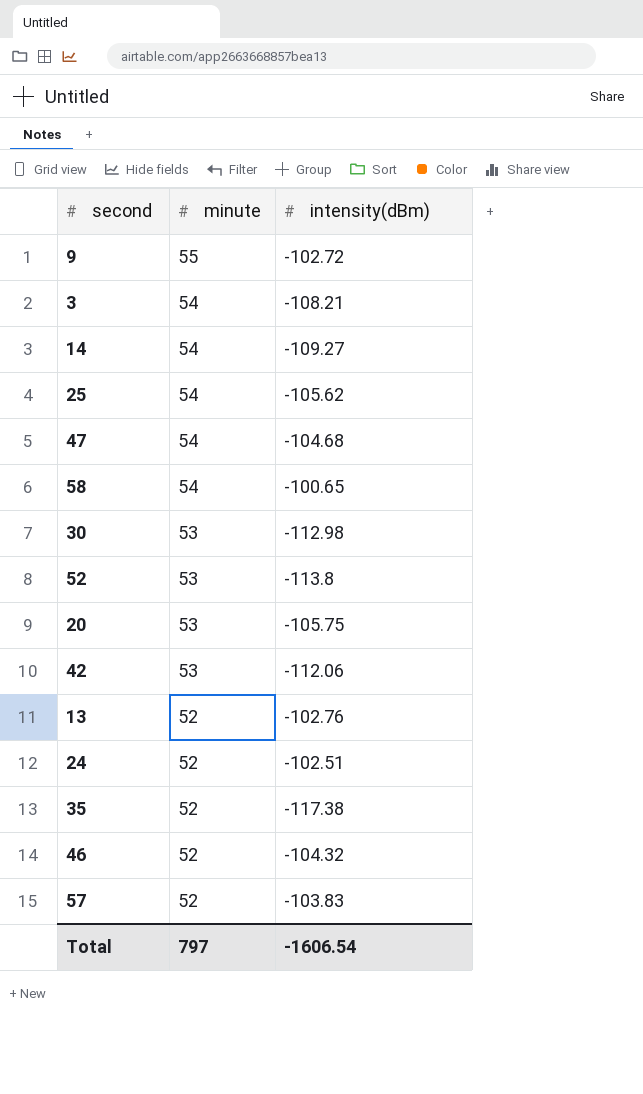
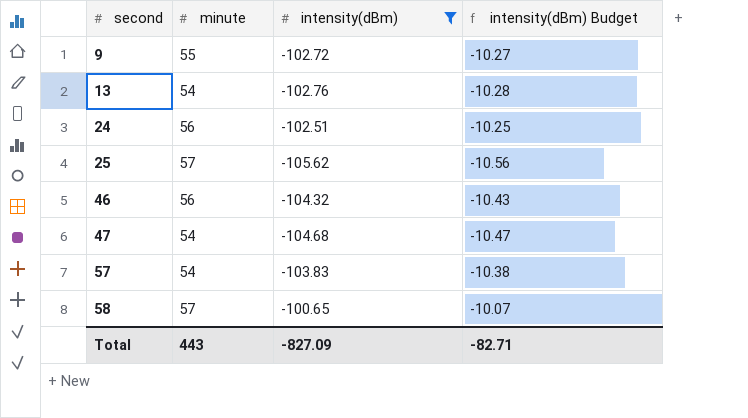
filter: none -> intensity(dBm) >= -105.62
row order: minute descending -> second ascending
column intensity(dBm) Budget | formula: none -> [intensity(dBm)] * 0.1
13 | minute: 52 -> 54
24 | minute: 52 -> 56
25 | minute: 54 -> 57
46 | minute: 52 -> 56
57 | minute: 52 -> 54
58 | minute: 54 -> 57
Total | minute: 797 -> 443
Total | intensity(dBm): -1606.54 -> -827.09

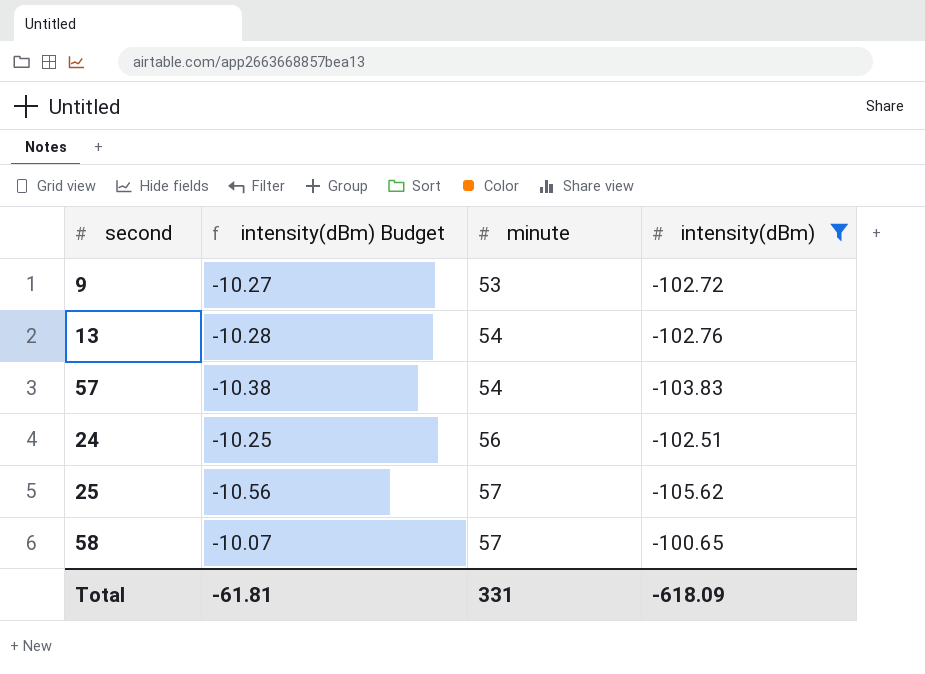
row order: second ascending -> minute ascending
column intensity(dBm) Budget | position: 4 -> 2
row 46: 56 | -104.32 | -10.43 -> none
row 47: 54 | -104.68 | -10.47 -> none
9 | minute: 55 -> 53
Total | intensity(dBm) Budget: -82.71 -> -61.81
Total | minute: 443 -> 331
Total | intensity(dBm): -827.09 -> -618.09

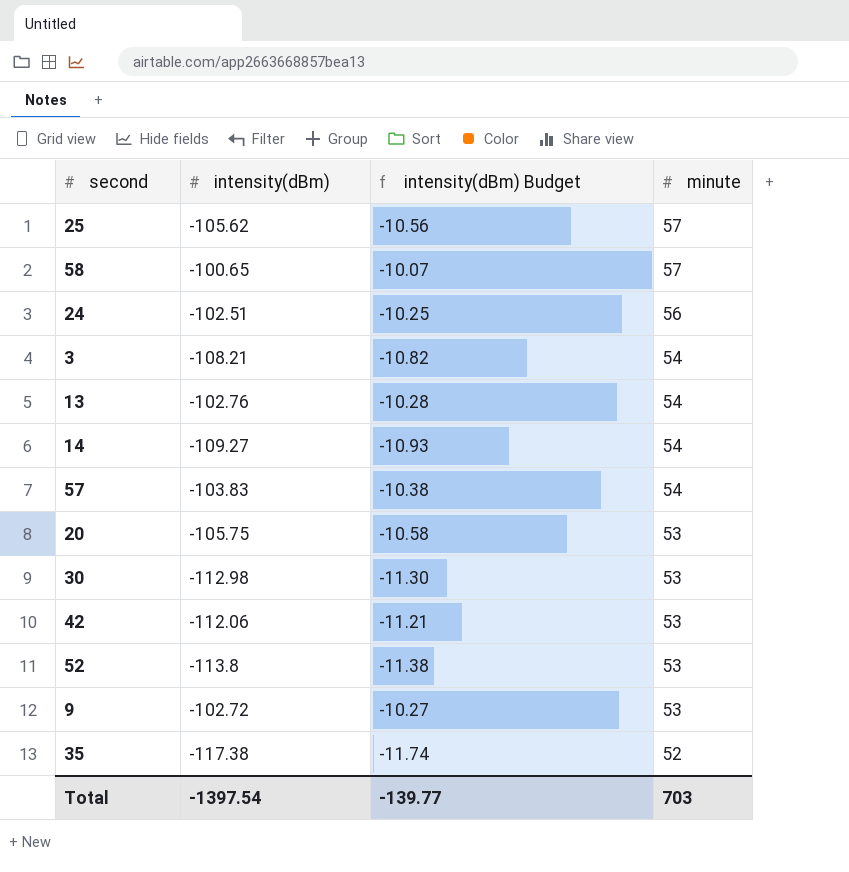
filter: intensity(dBm) >= -105.62 -> none
row order: minute ascending -> minute descending
column intensity(dBm) | position: 4 -> 2
Total | intensity(dBm): -618.09 -> -1397.54
Total | intensity(dBm) Budget: -61.81 -> -139.77
Total | minute: 331 -> 703

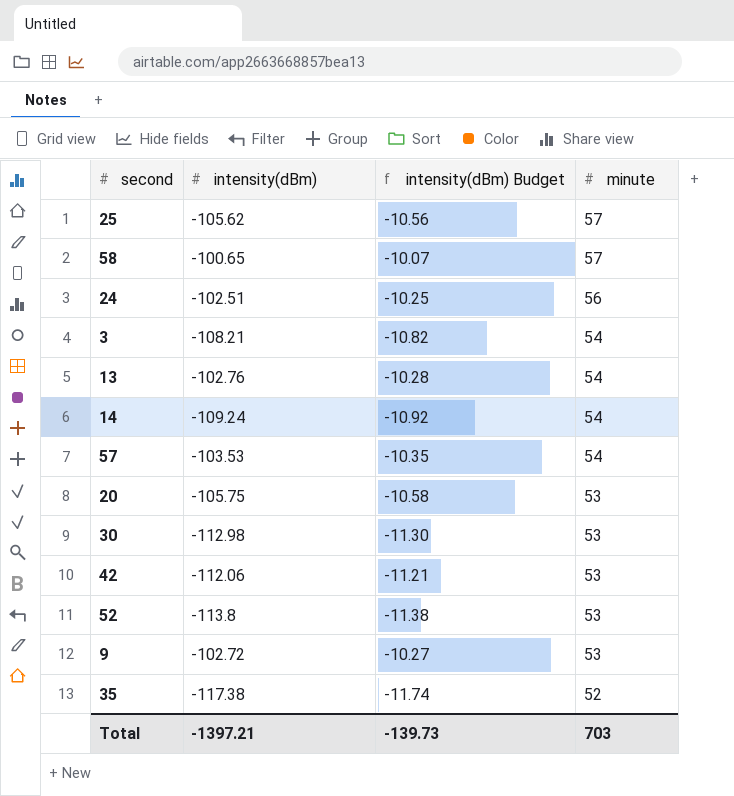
14 | intensity(dBm): -109.27 -> -109.24
14 | intensity(dBm) Budget: -10.93 -> -10.92
57 | intensity(dBm): -103.83 -> -103.53
57 | intensity(dBm) Budget: -10.38 -> -10.35
Total | intensity(dBm): -1397.54 -> -1397.21
Total | intensity(dBm) Budget: -139.77 -> -139.73

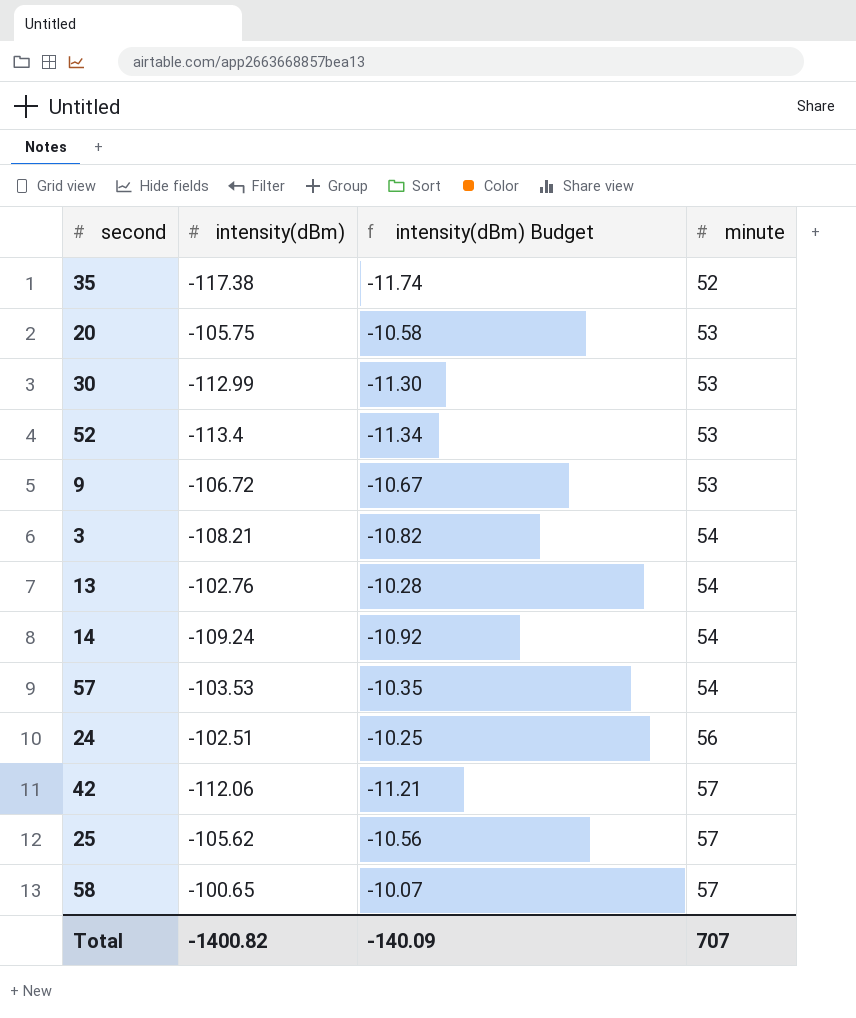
row order: minute descending -> minute ascending
30 | intensity(dBm): -112.98 -> -112.99
52 | intensity(dBm): -113.8 -> -113.4
52 | intensity(dBm) Budget: -11.38 -> -11.34
9 | intensity(dBm): -102.72 -> -106.72
9 | intensity(dBm) Budget: -10.27 -> -10.67
42 | minute: 53 -> 57
Total | intensity(dBm): -1397.21 -> -1400.82
Total | intensity(dBm) Budget: -139.73 -> -140.09
Total | minute: 703 -> 707

